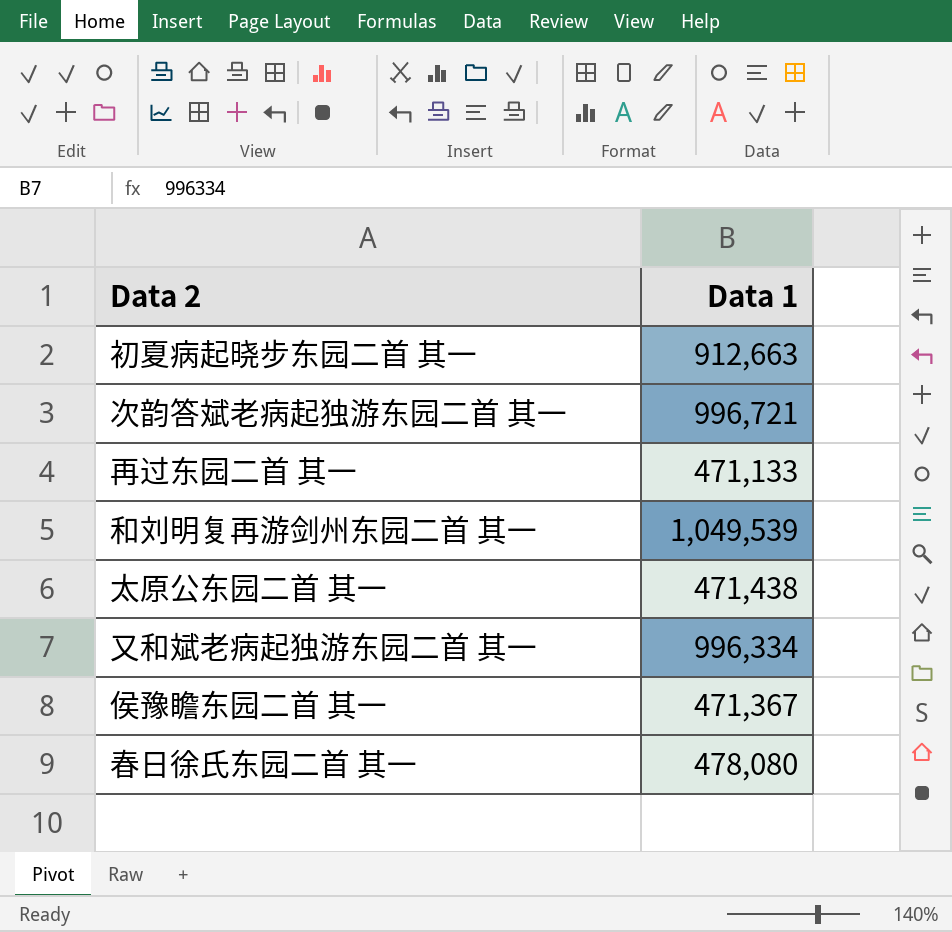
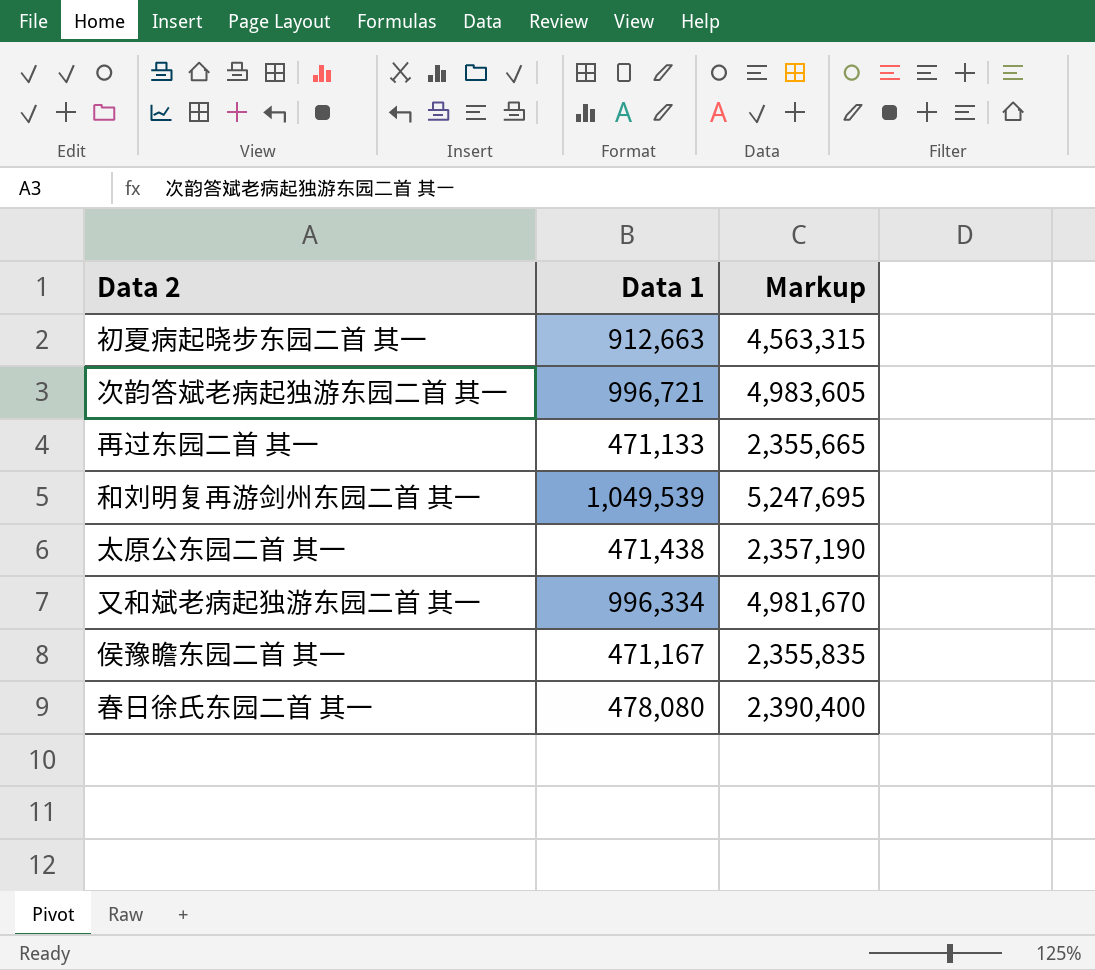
column Markup | formula: none -> [Data 1] * 5
侯豫瞻东园二首 其一 | Data 1: 471,367 -> 471,167

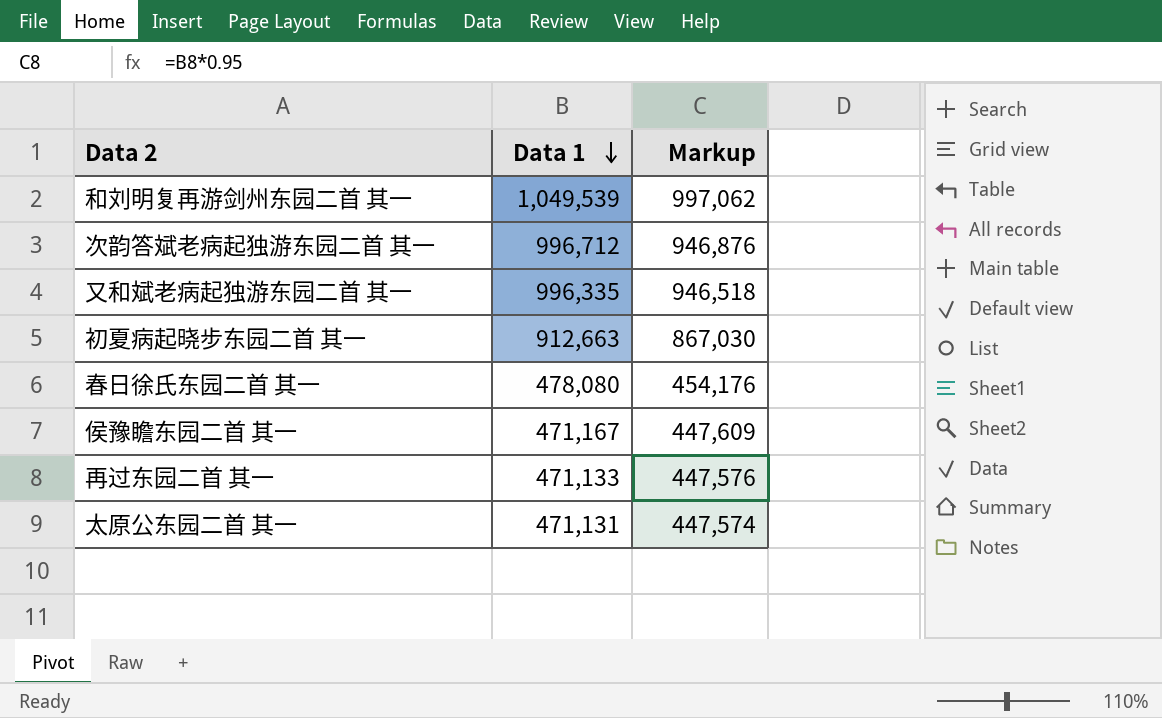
row order: none -> Data 1 descending
column Markup | formula: [Data 1] * 5 -> [Data 1] * 0.95
次韵答斌老病起独游东园二首 其一 | Data 1: 996,721 -> 996,712
又和斌老病起独游东园二首 其一 | Data 1: 996,334 -> 996,335
太原公东园二首 其一 | Data 1: 471,438 -> 471,131

